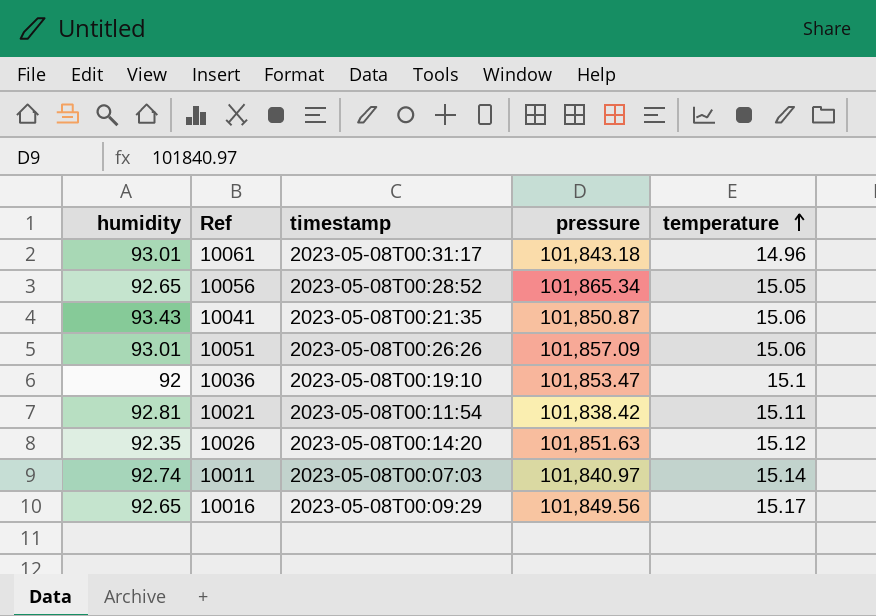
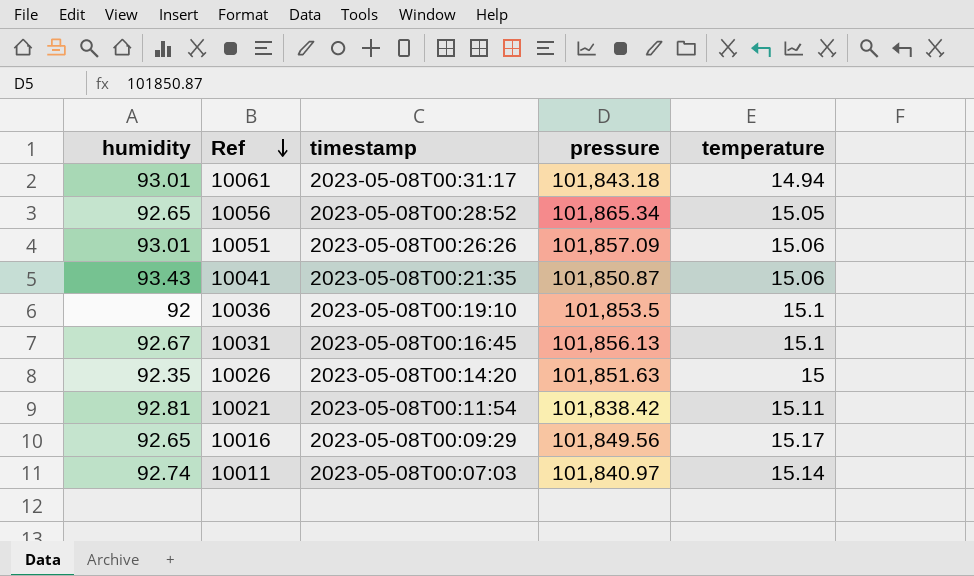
row order: temperature ascending -> Ref descending
10061 | temperature: 14.96 -> 14.94
10036 | pressure: 101,853.47 -> 101,853.5
row 10031: none -> 92.67 | 2023-05-08T00:16:45 | 101,856.13 | 15.1
10026 | temperature: 15.12 -> 15

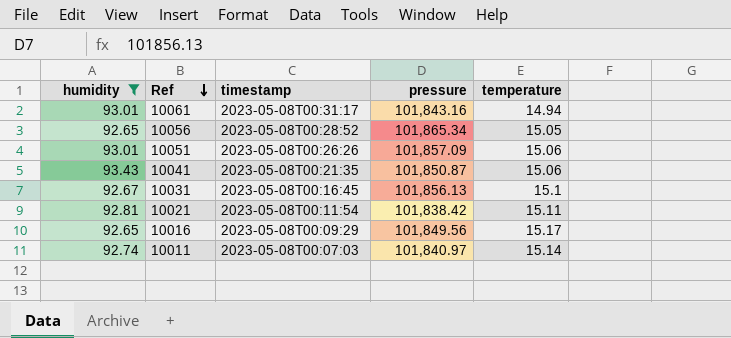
filter: none -> humidity >= 92.65
10061 | pressure: 101,843.18 -> 101,843.16

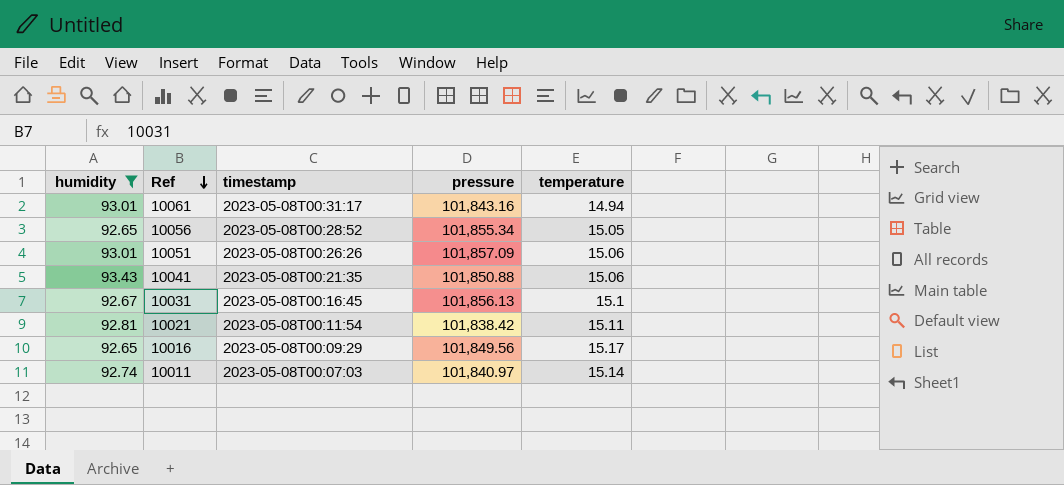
10056 | pressure: 101,865.34 -> 101,855.34
10041 | pressure: 101,850.87 -> 101,850.88

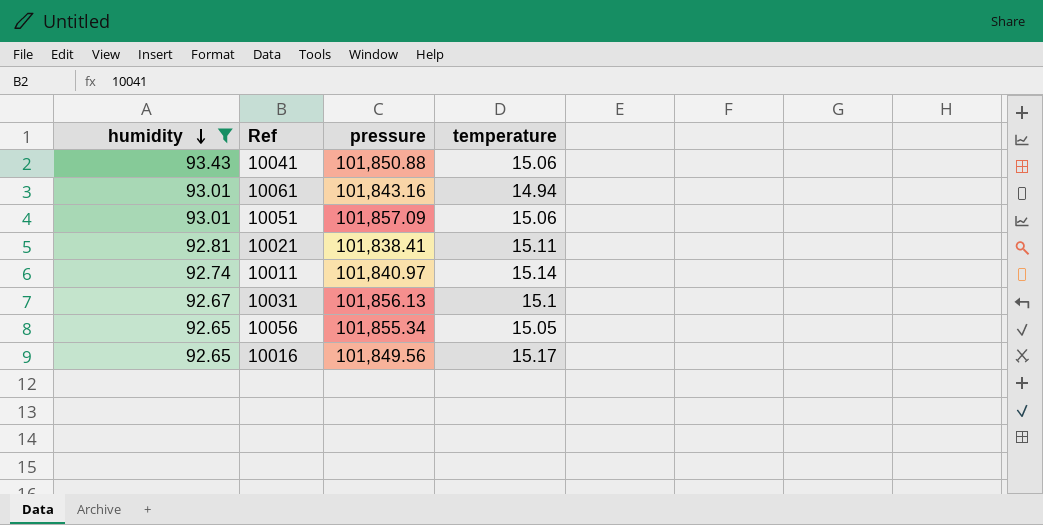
row order: Ref descending -> humidity descending
column timestamp | position: 3 -> none
10021 | pressure: 101,838.42 -> 101,838.41

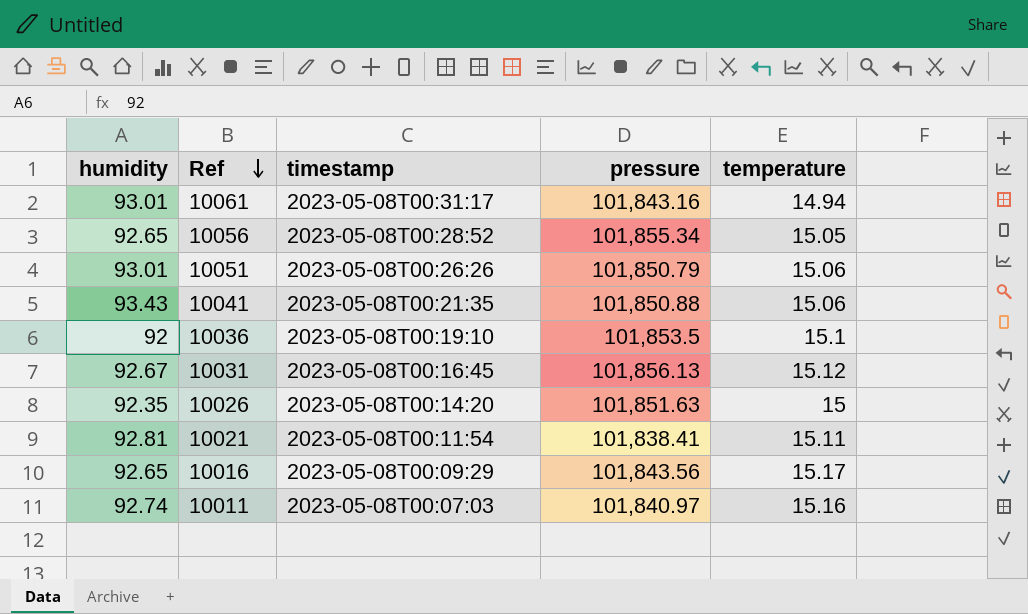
filter: humidity >= 92.65 -> none
row order: humidity descending -> Ref descending
column timestamp | position: none -> 3
10051 | pressure: 101,857.09 -> 101,850.79
10031 | temperature: 15.1 -> 15.12
10016 | pressure: 101,849.56 -> 101,843.56
10011 | temperature: 15.14 -> 15.16

